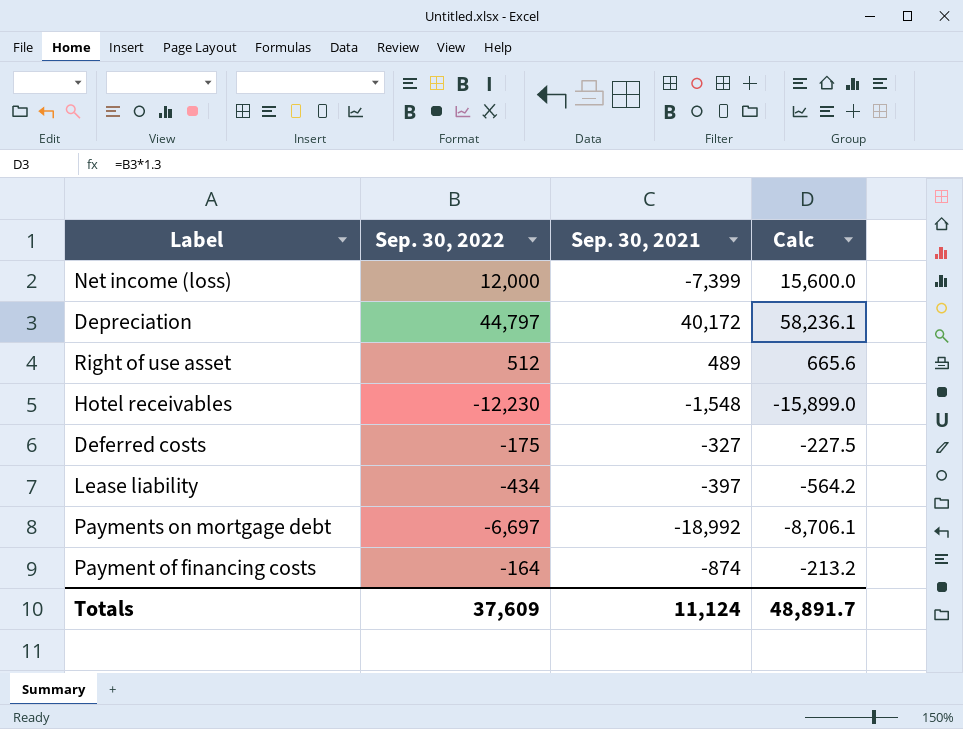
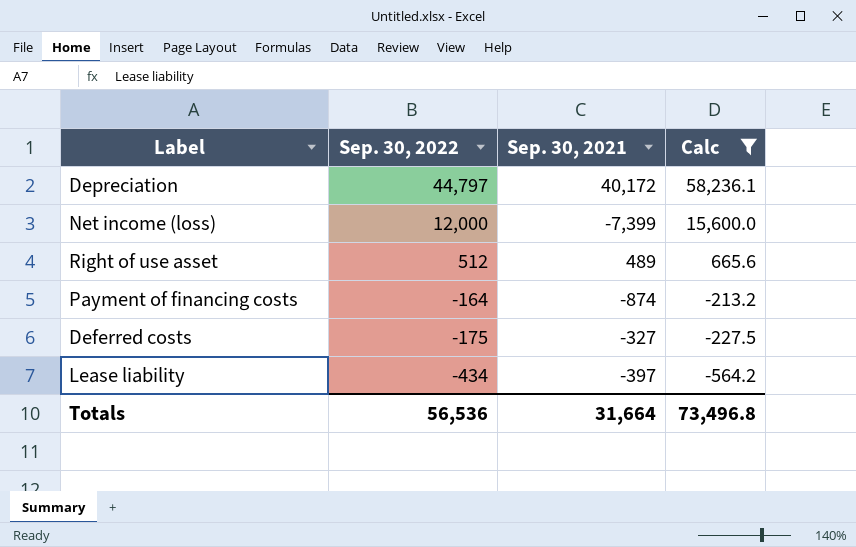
filter: none -> Calc >= -564.2
row order: none -> Sep. 30, 2022 descending
Totals | Sep. 30, 2022: 37,609 -> 56,536
Totals | Sep. 30, 2021: 11,124 -> 31,664
Totals | Calc: 48,891.7 -> 73,496.8

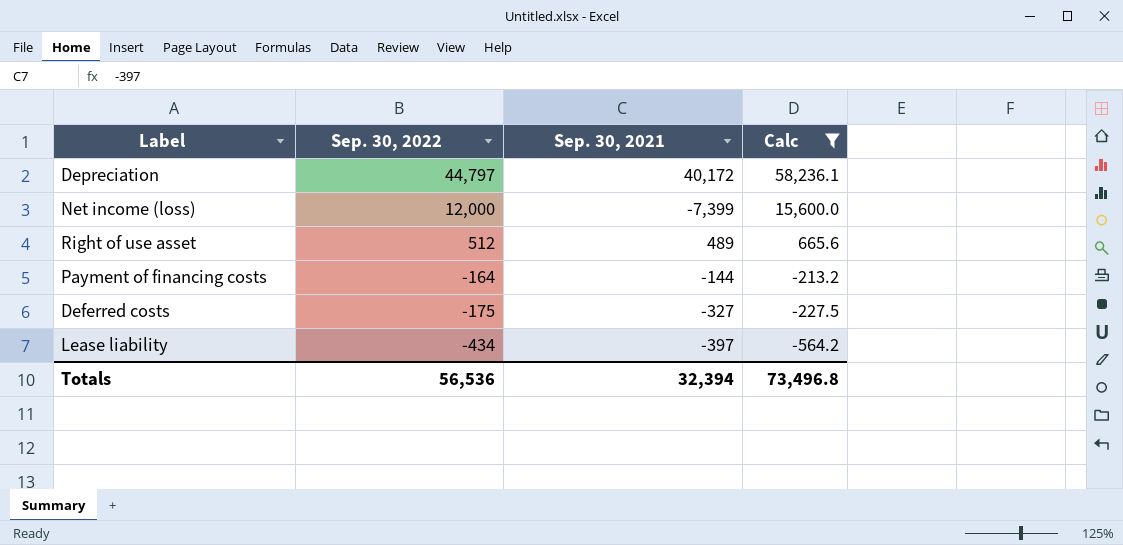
Payment of financing costs | Sep. 30, 2021: -874 -> -144
Totals | Sep. 30, 2021: 31,664 -> 32,394

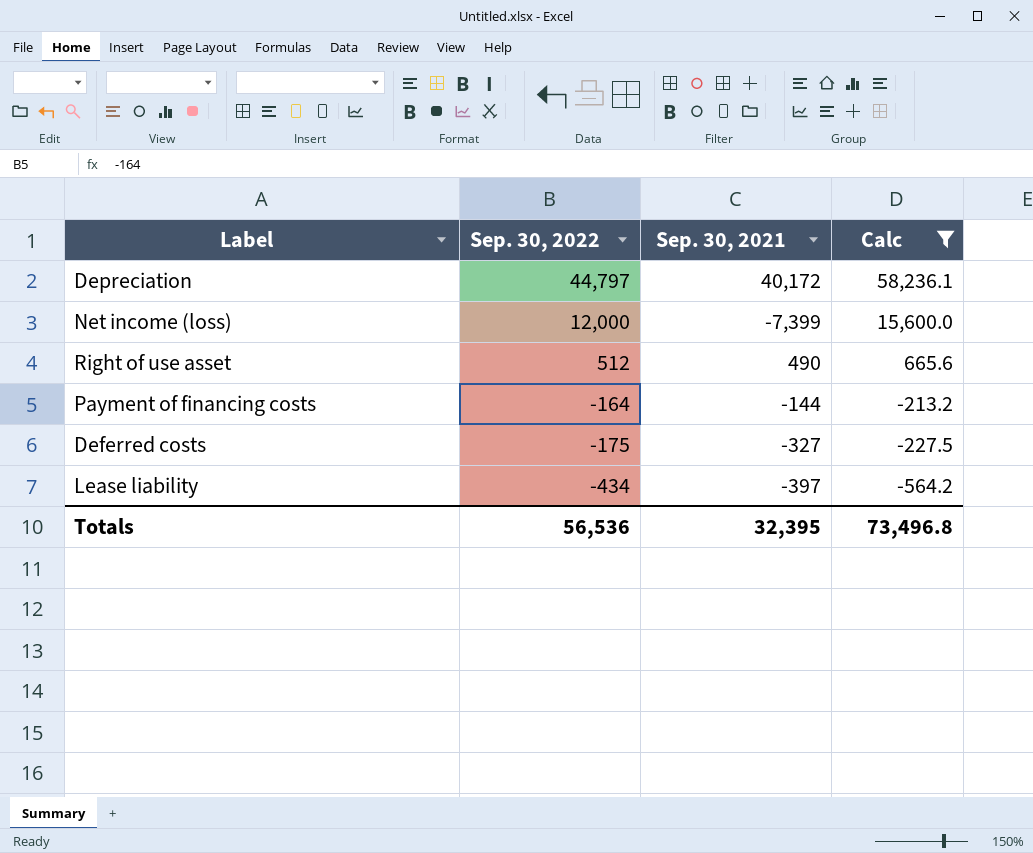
Right of use asset | Sep. 30, 2021: 489 -> 490
Totals | Sep. 30, 2021: 32,394 -> 32,395

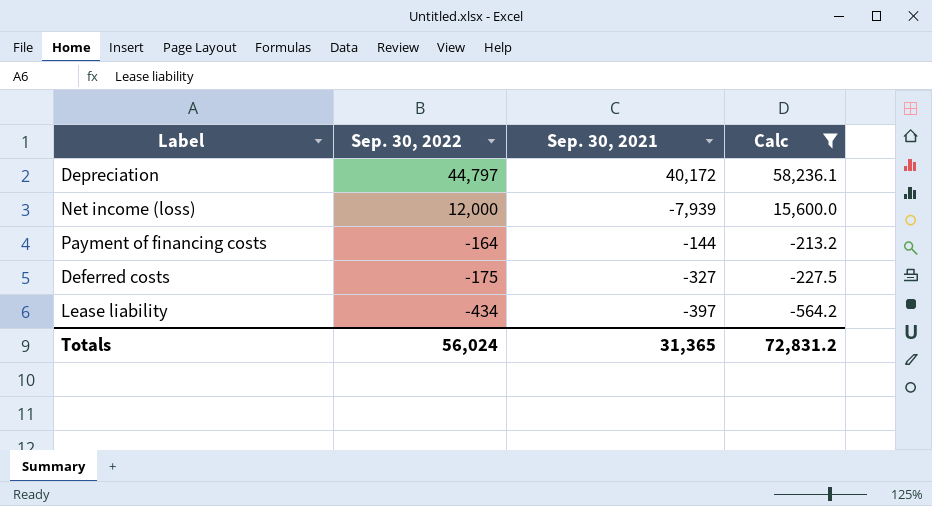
row Right of use asset: 512 | 490 | 665.6 -> none
Net income (loss) | Sep. 30, 2021: -7,399 -> -7,939
Totals | Sep. 30, 2022: 56,536 -> 56,024
Totals | Sep. 30, 2021: 32,395 -> 31,365
Totals | Calc: 73,496.8 -> 72,831.2

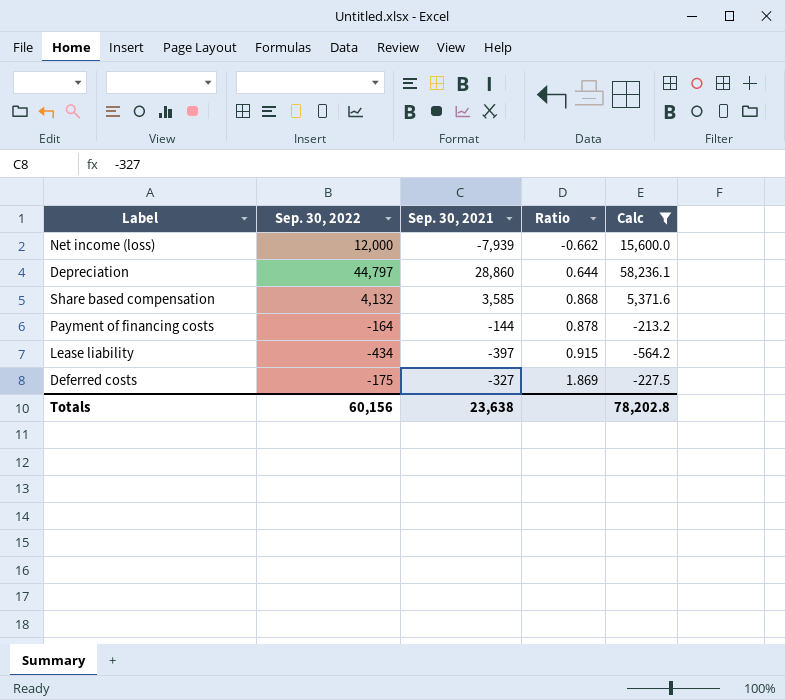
row order: Sep. 30, 2022 descending -> Ratio ascending
column Ratio | formula: none -> [Sep. 30, 2021] / [Sep. 30, 2022]
Depreciation | Sep. 30, 2021: 40,172 -> 28,860
row Share based compensation: none -> 4,132 | 3,585 | 0.868 | 5,371.6
Totals | Sep. 30, 2022: 56,024 -> 60,156
Totals | Sep. 30, 2021: 31,365 -> 23,638
Totals | Calc: 72,831.2 -> 78,202.8

